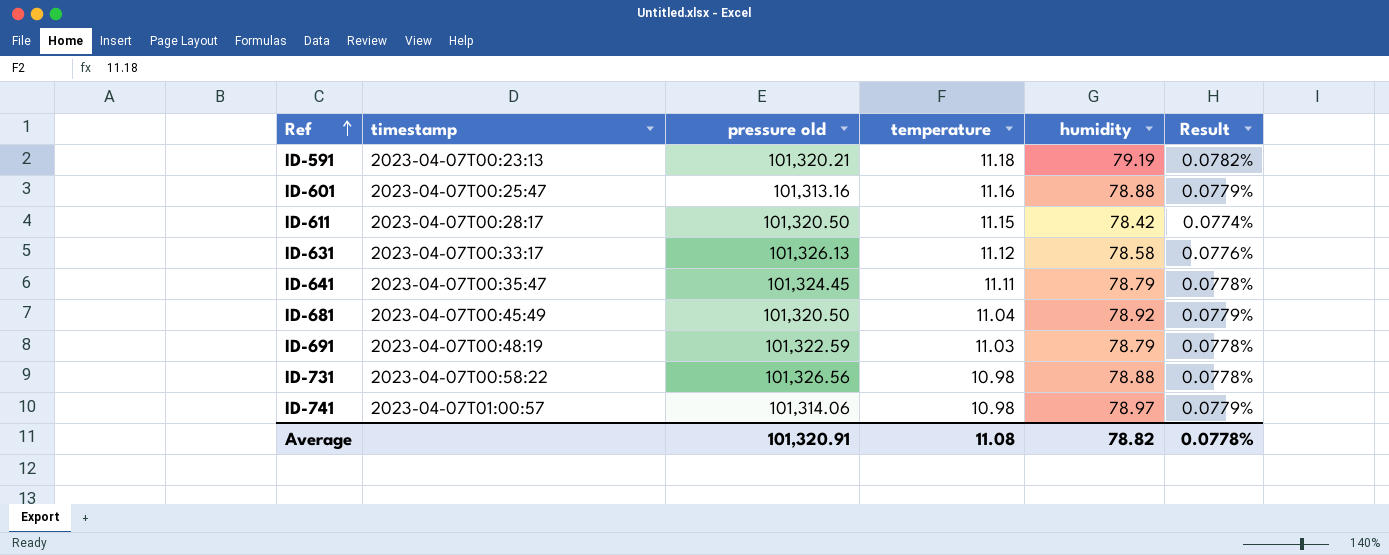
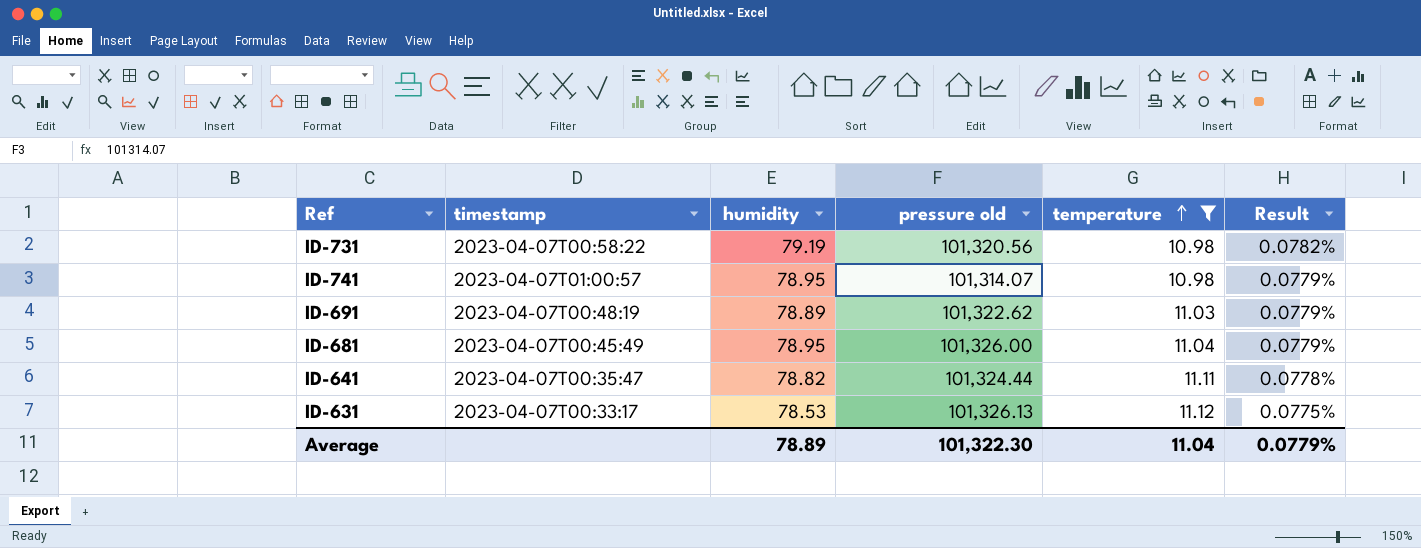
filter: none -> temperature <= 11.12
row order: Ref ascending -> temperature ascending
column humidity | position: 5 -> 3
ID-731 | humidity: 78.88 -> 79.19
ID-731 | pressure old: 101,326.56 -> 101,320.56
ID-731 | Result: 0.0778% -> 0.0782%
ID-741 | humidity: 78.97 -> 78.95
ID-741 | pressure old: 101,314.06 -> 101,314.07
ID-691 | humidity: 78.79 -> 78.89
ID-691 | pressure old: 101,322.59 -> 101,322.62
ID-691 | Result: 0.0778% -> 0.0779%
ID-681 | humidity: 78.92 -> 78.95
ID-681 | pressure old: 101,320.50 -> 101,326.00
ID-641 | humidity: 78.79 -> 78.82
ID-641 | pressure old: 101,324.45 -> 101,324.44
ID-631 | humidity: 78.58 -> 78.53
ID-631 | Result: 0.0776% -> 0.0775%
Average | humidity: 78.82 -> 78.89
Average | pressure old: 101,320.91 -> 101,322.30
Average | temperature: 11.08 -> 11.04
Average | Result: 0.0778% -> 0.0779%

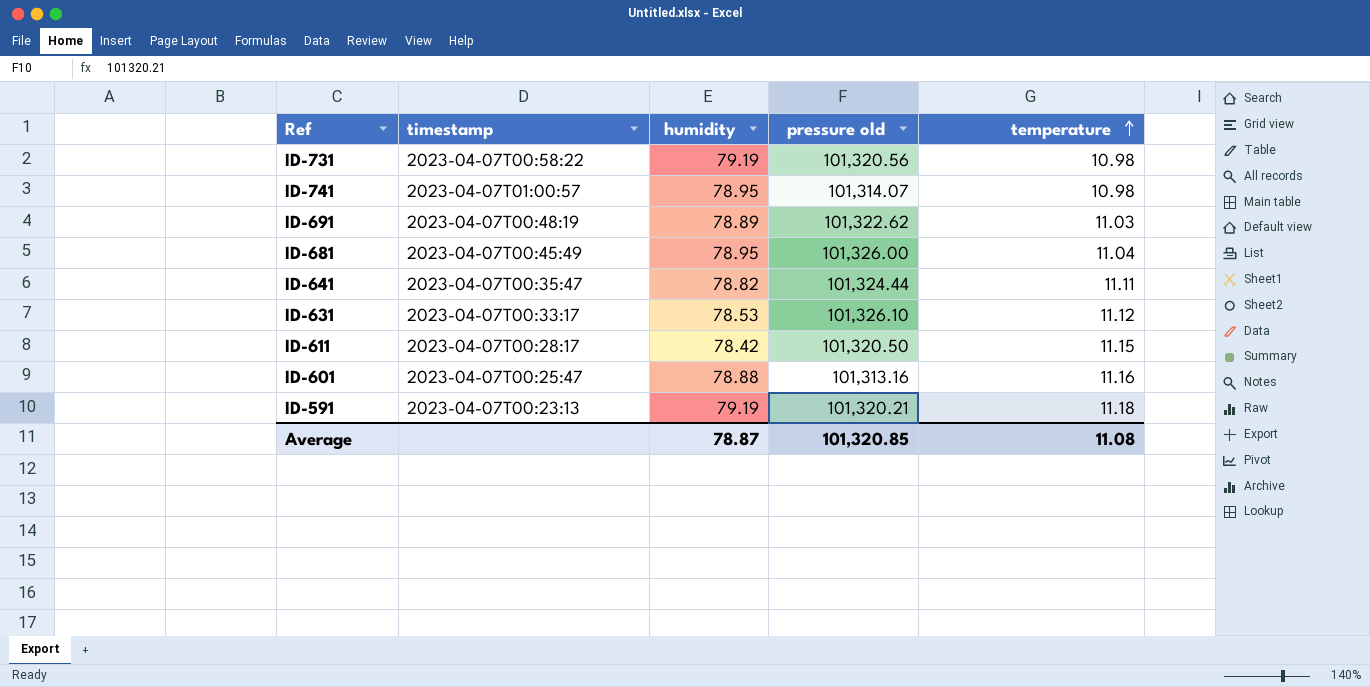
filter: temperature <= 11.12 -> none
column Result | formula: [humidity] / [pressure old] -> none
ID-631 | pressure old: 101,326.13 -> 101,326.10
Average | humidity: 78.89 -> 78.87
Average | pressure old: 101,322.30 -> 101,320.85
Average | temperature: 11.04 -> 11.08

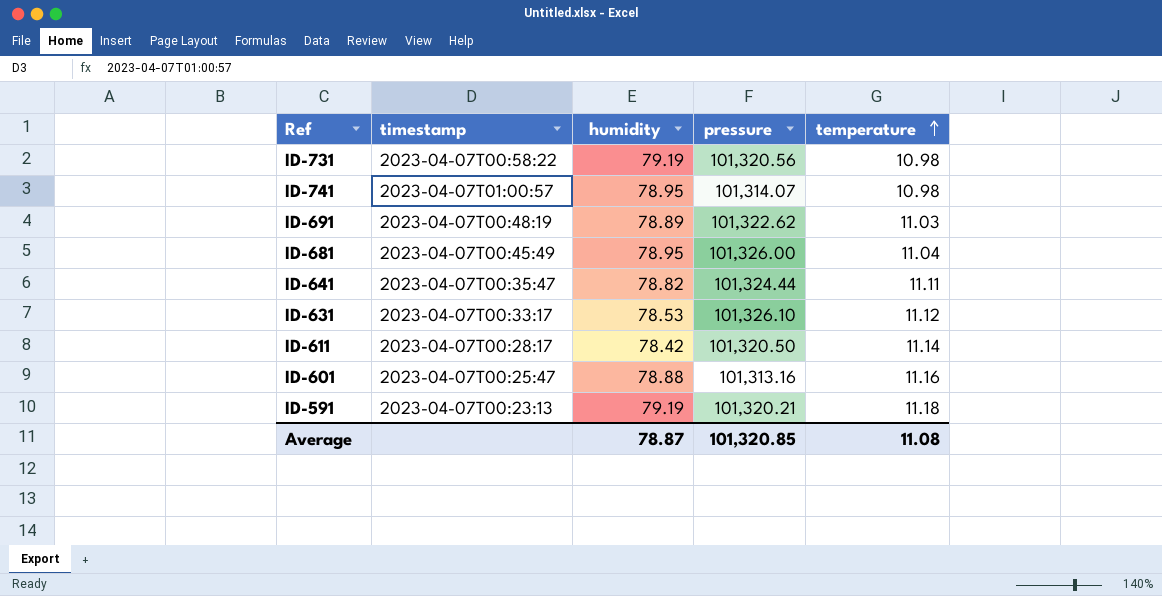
column name: pressure old -> pressure
ID-611 | temperature: 11.15 -> 11.14

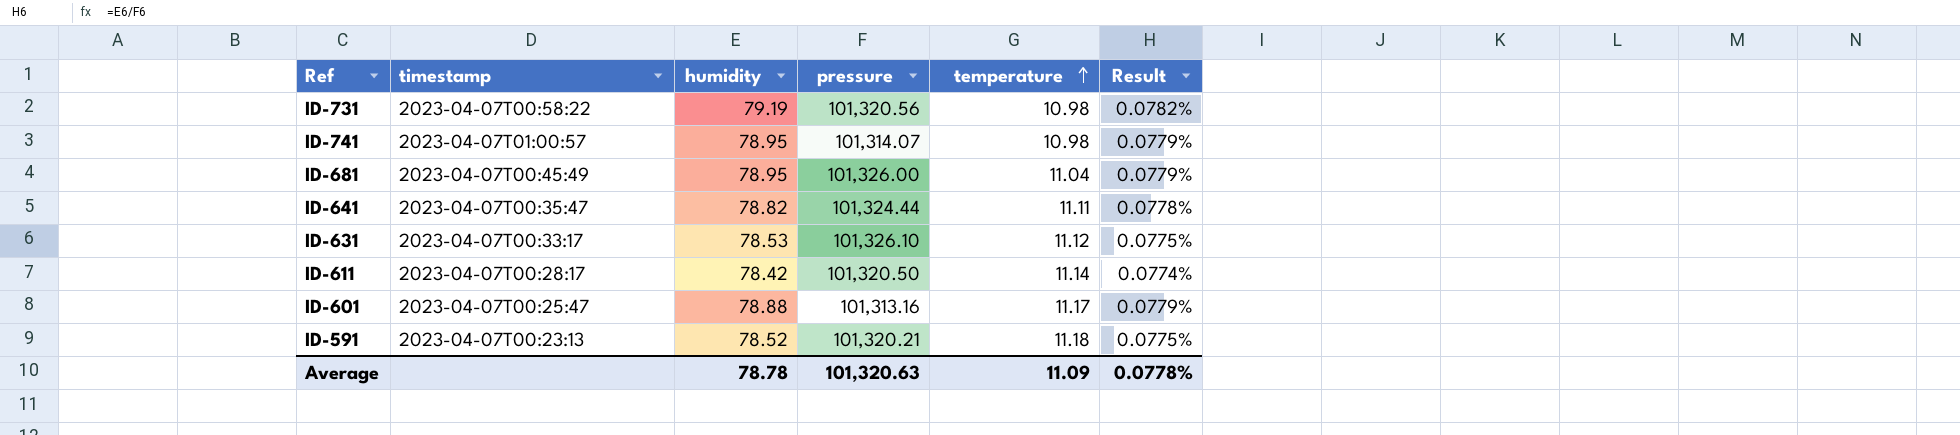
column Result | formula: none -> [humidity] / [pressure]
row ID-691: 2023-04-07T00:48:19 | 78.89 | 101,322.62 | 11.03 -> none
ID-601 | temperature: 11.16 -> 11.17
ID-591 | humidity: 79.19 -> 78.52
Average | humidity: 78.87 -> 78.78
Average | pressure: 101,320.85 -> 101,320.63
Average | temperature: 11.08 -> 11.09

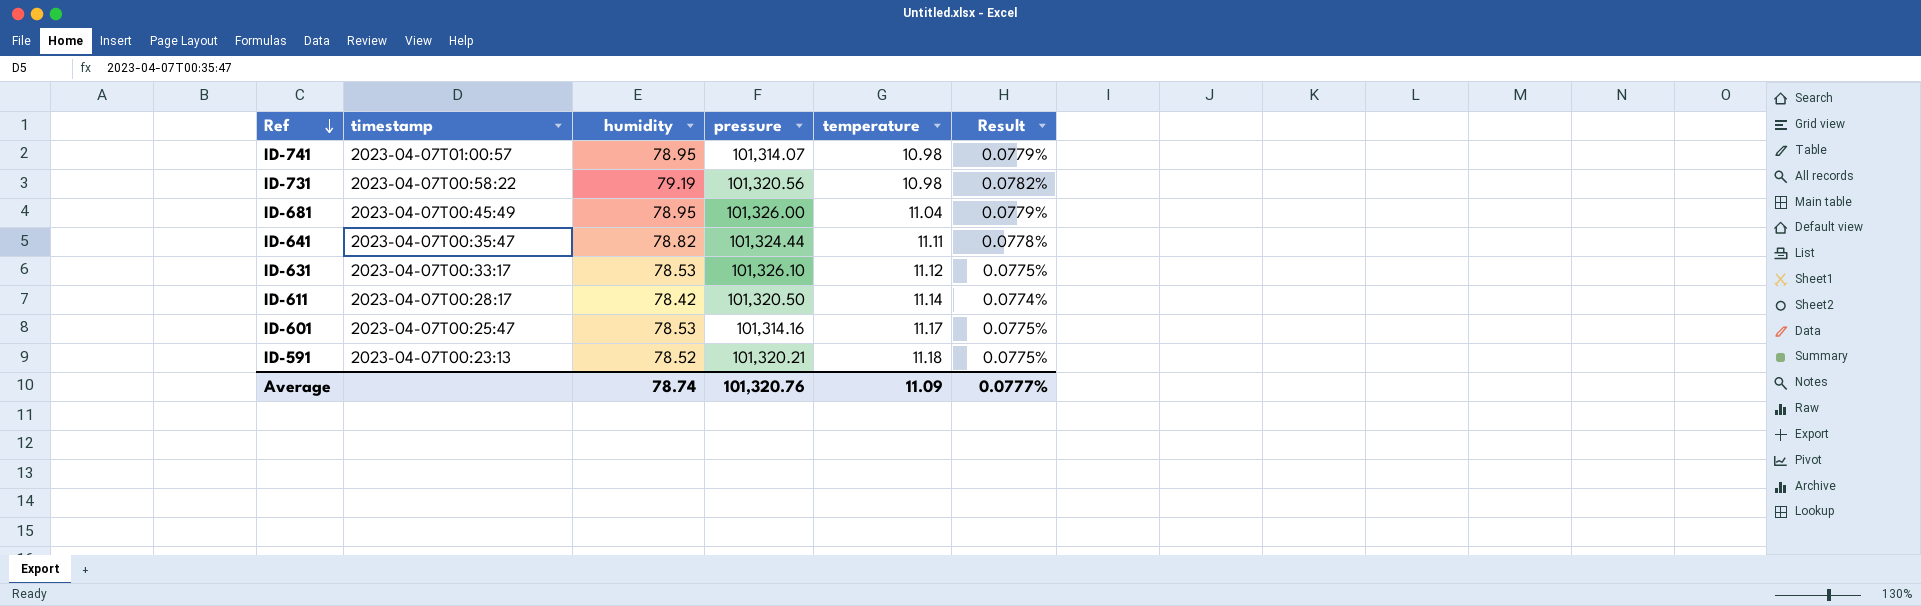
row order: temperature ascending -> Ref descending
ID-601 | humidity: 78.88 -> 78.53
ID-601 | pressure: 101,313.16 -> 101,314.16
ID-601 | Result: 0.0779% -> 0.0775%
Average | humidity: 78.78 -> 78.74
Average | pressure: 101,320.63 -> 101,320.76
Average | Result: 0.0778% -> 0.0777%

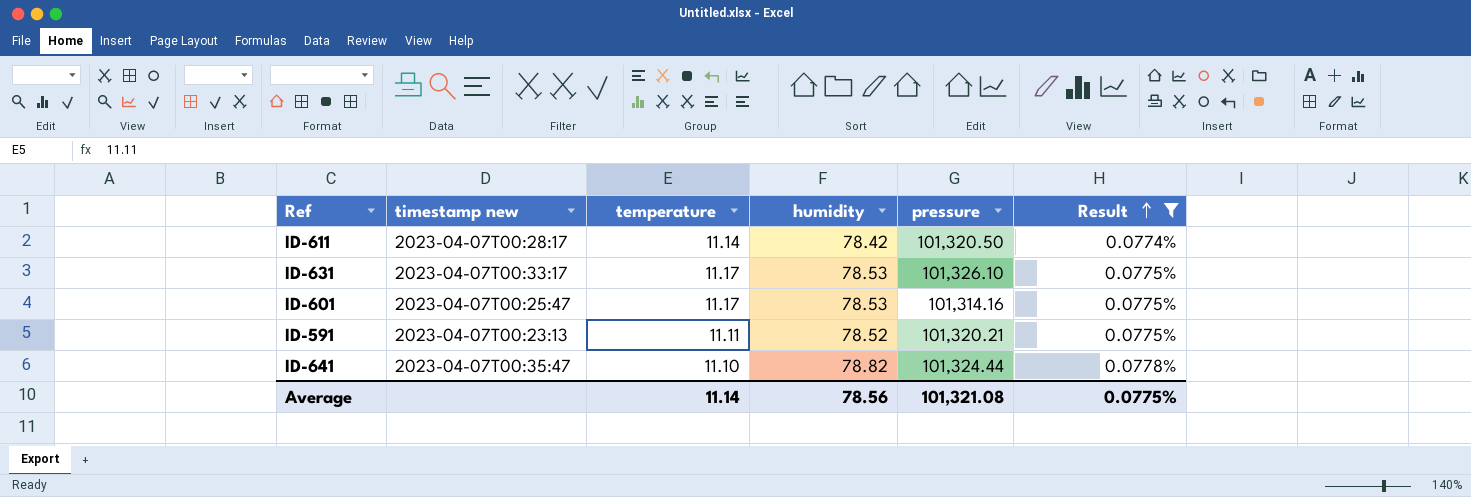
filter: none -> Result <= 0.0778%
row order: Ref descending -> Result ascending
column name: timestamp -> timestamp new
column temperature | position: 5 -> 3
ID-631 | temperature: 11.12 -> 11.17
ID-591 | temperature: 11.18 -> 11.11
ID-641 | temperature: 11.11 -> 11.10
Average | temperature: 11.09 -> 11.14
Average | humidity: 78.74 -> 78.56
Average | pressure: 101,320.76 -> 101,321.08
Average | Result: 0.0777% -> 0.0775%

